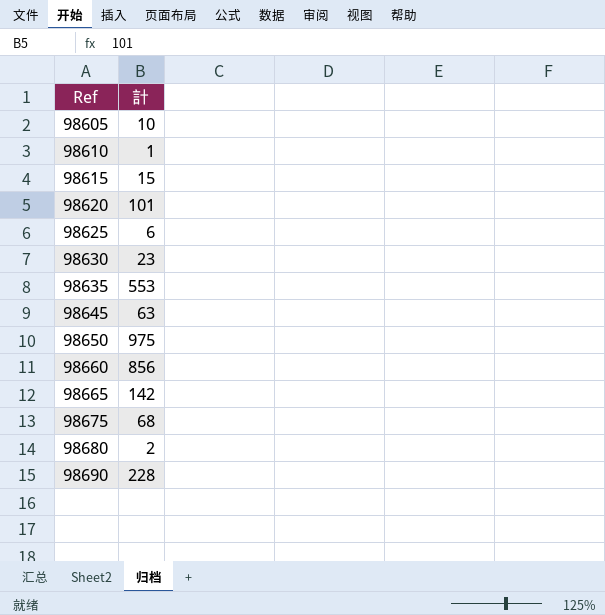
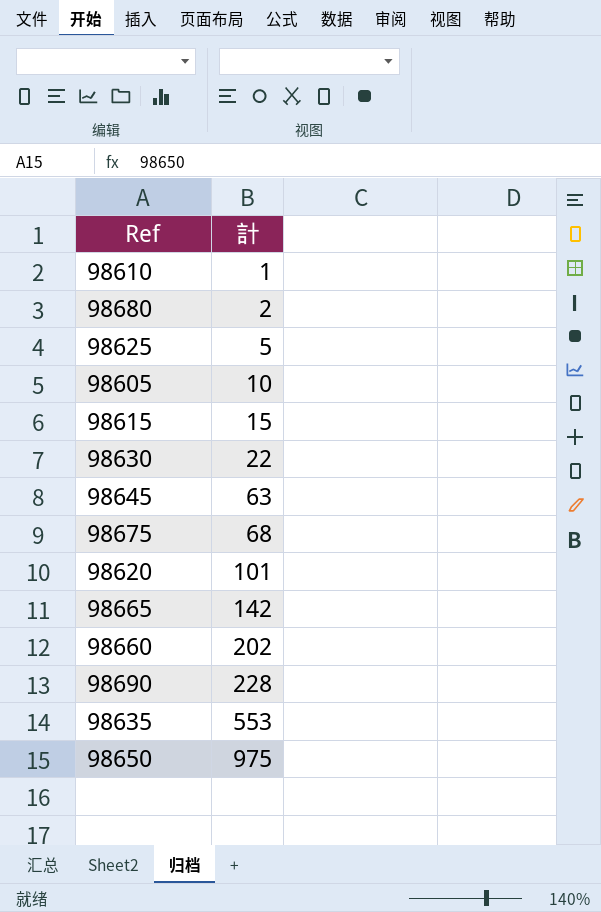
row order: Ref ascending -> 計 ascending
98625 | 計: 6 -> 5
98630 | 計: 23 -> 22
98660 | 計: 856 -> 202

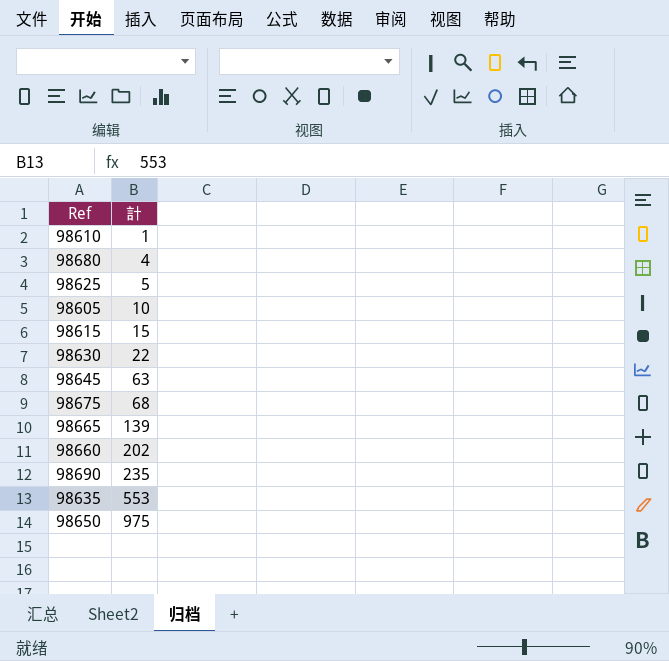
row 98620: 101 -> none
98680 | 計: 2 -> 4
98665 | 計: 142 -> 139
98690 | 計: 228 -> 235

